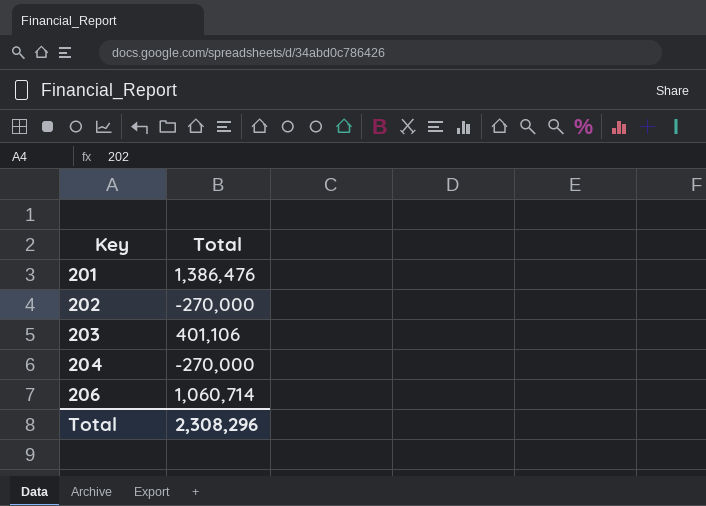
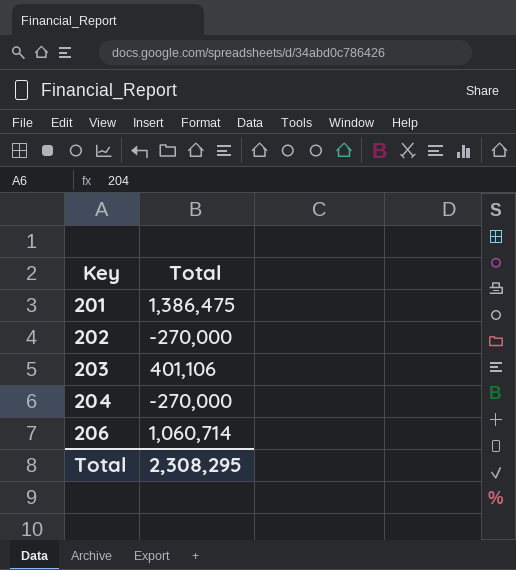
201 | Total: 1,386,476 -> 1,386,475
Total | Total: 2,308,296 -> 2,308,295

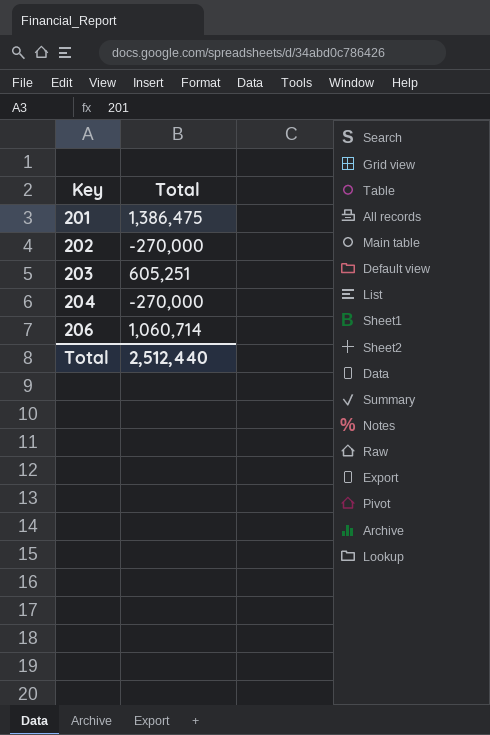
203 | Total: 401,106 -> 605,251
Total | Total: 2,308,295 -> 2,512,440

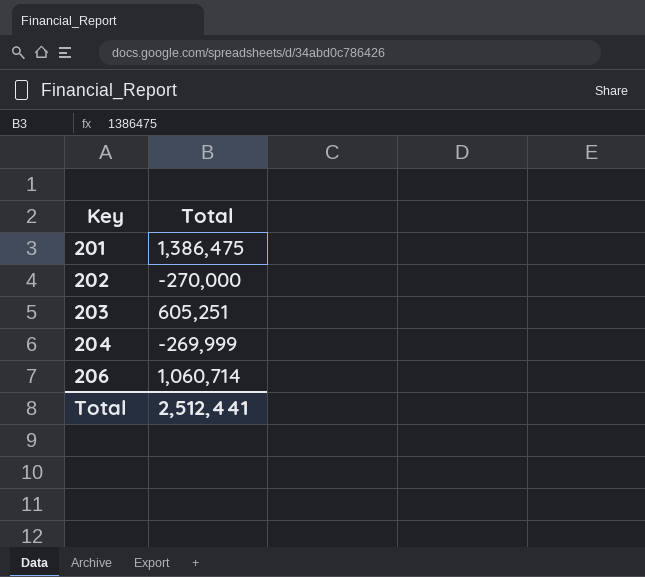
204 | Total: -270,000 -> -269,999
Total | Total: 2,512,440 -> 2,512,441

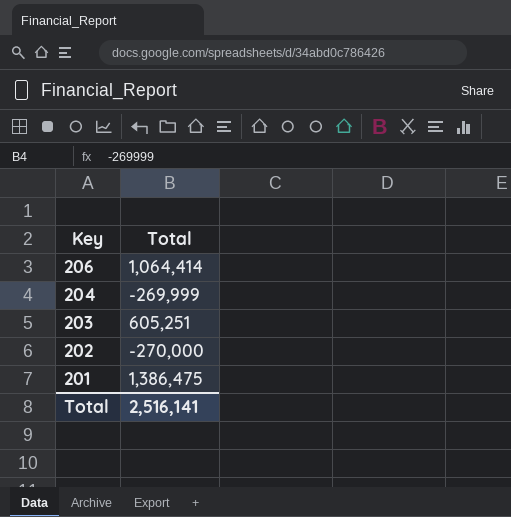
row order: Key ascending -> Key descending
206 | Total: 1,060,714 -> 1,064,414
Total | Total: 2,512,441 -> 2,516,141

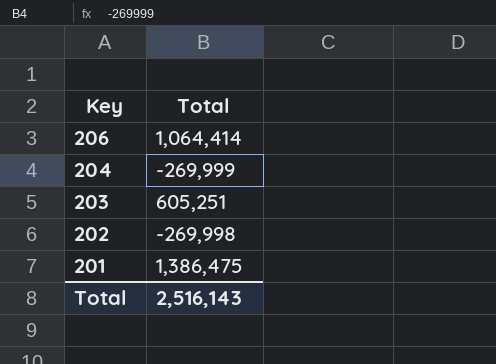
202 | Total: -270,000 -> -269,998
Total | Total: 2,516,141 -> 2,516,143

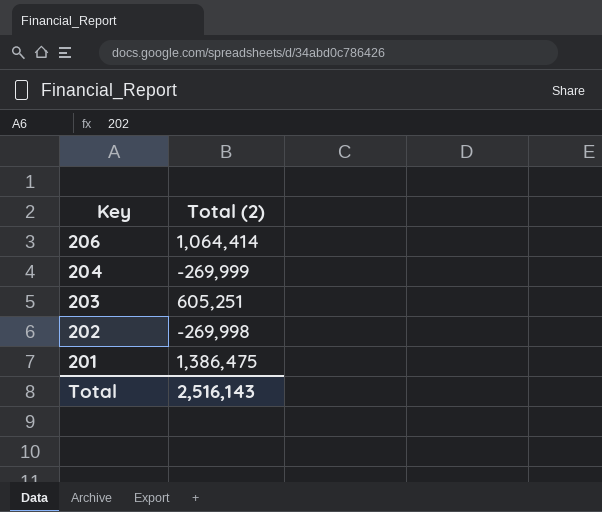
column name: Total -> Total (2)

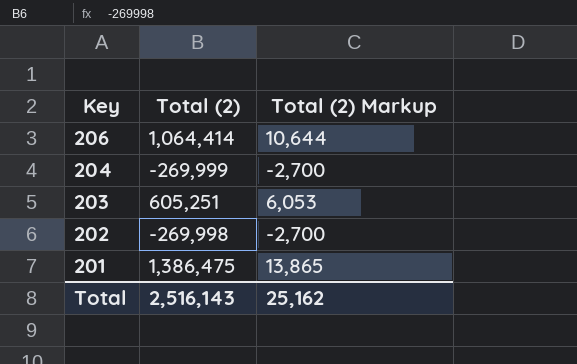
column Total (2) Markup | formula: none -> [Total (2)] * 0.01

